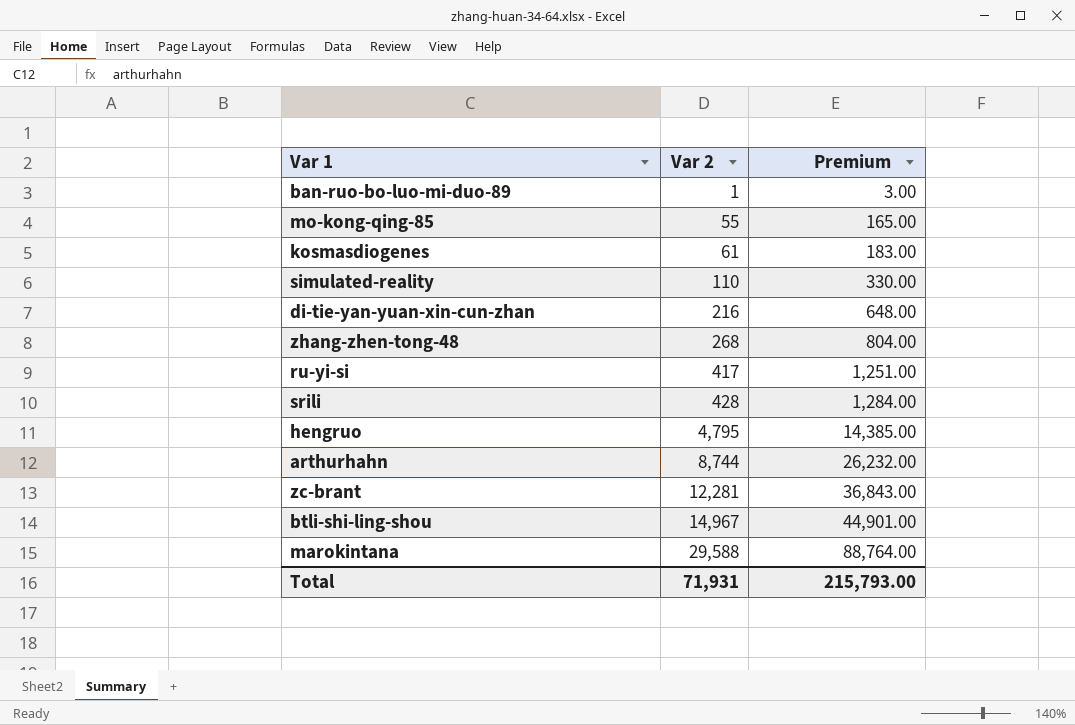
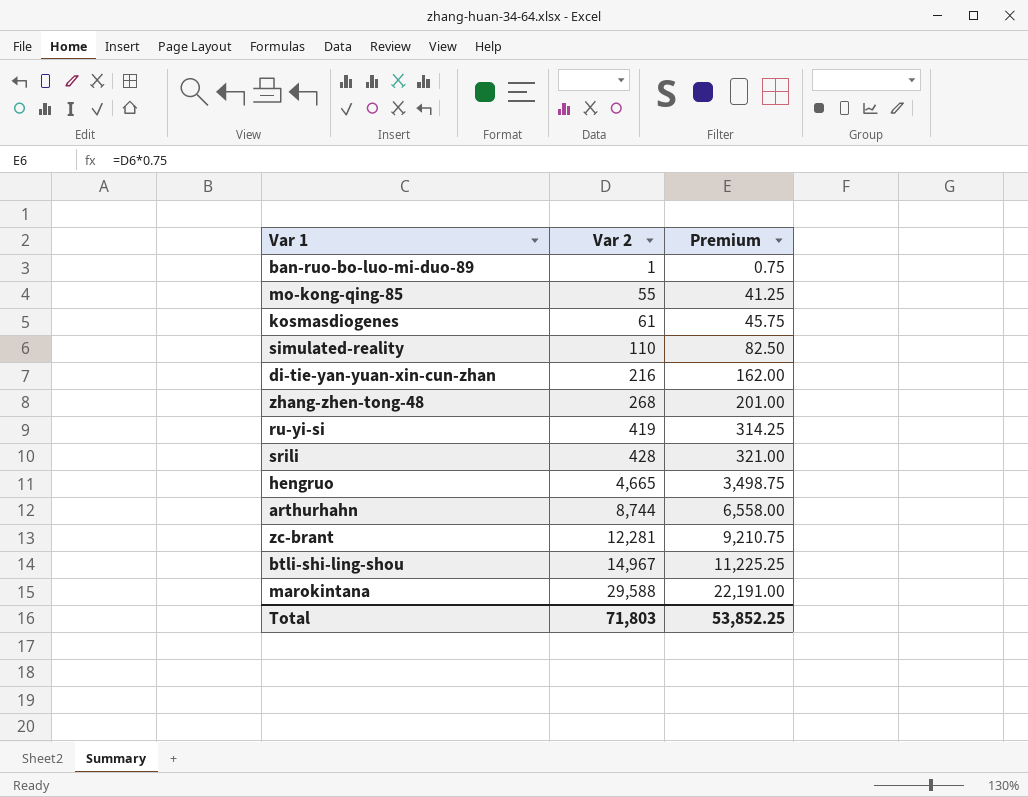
column Premium | formula: [Var 2] * 3 -> [Var 2] * 0.75
ru-yi-si | Var 2: 417 -> 419
hengruo | Var 2: 4,795 -> 4,665
Total | Var 2: 71,931 -> 71,803
Total | Premium: 215,793.00 -> 53,852.25

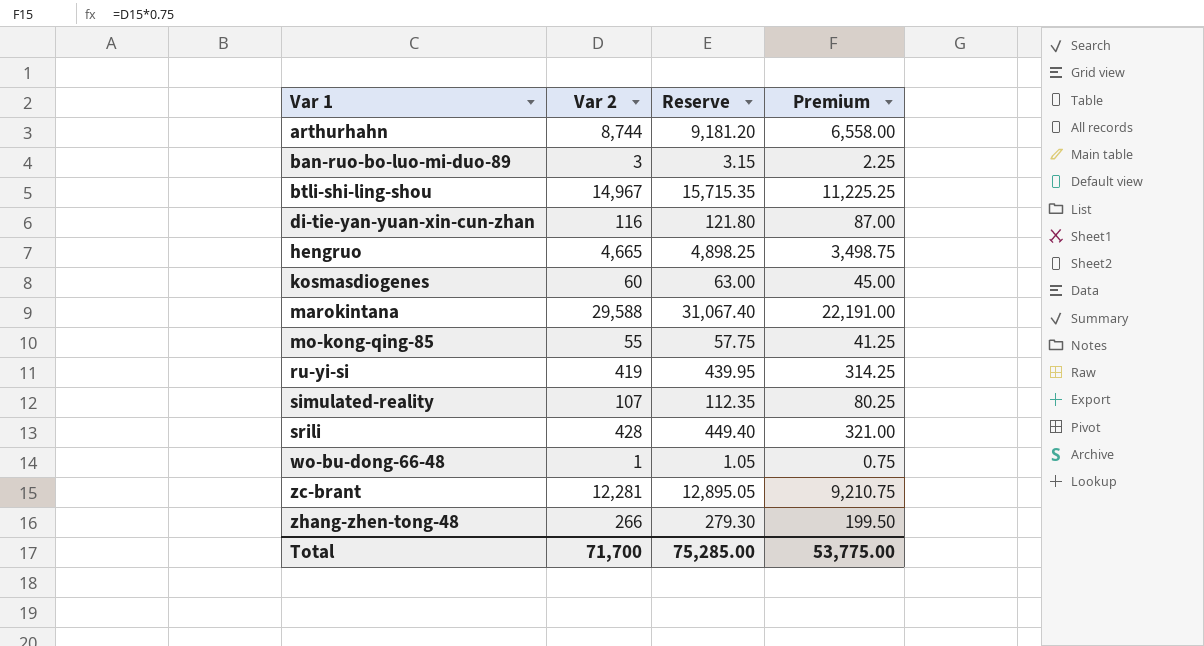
row order: Var 2 ascending -> Var 1 ascending
column Reserve | formula: none -> [Var 2] * 1.05
ban-ruo-bo-luo-mi-duo-89 | Var 2: 1 -> 3
ban-ruo-bo-luo-mi-duo-89 | Premium: 0.75 -> 2.25
di-tie-yan-yuan-xin-cun-zhan | Var 2: 216 -> 116
di-tie-yan-yuan-xin-cun-zhan | Premium: 162.00 -> 87.00
kosmasdiogenes | Var 2: 61 -> 60
kosmasdiogenes | Premium: 45.75 -> 45.00
simulated-reality | Var 2: 110 -> 107
simulated-reality | Premium: 82.50 -> 80.25
row wo-bu-dong-66-48: none -> 1 | 1.05 | 0.75
zhang-zhen-tong-48 | Var 2: 268 -> 266
zhang-zhen-tong-48 | Premium: 201.00 -> 199.50
Total | Var 2: 71,803 -> 71,700
Total | Premium: 53,852.25 -> 53,775.00

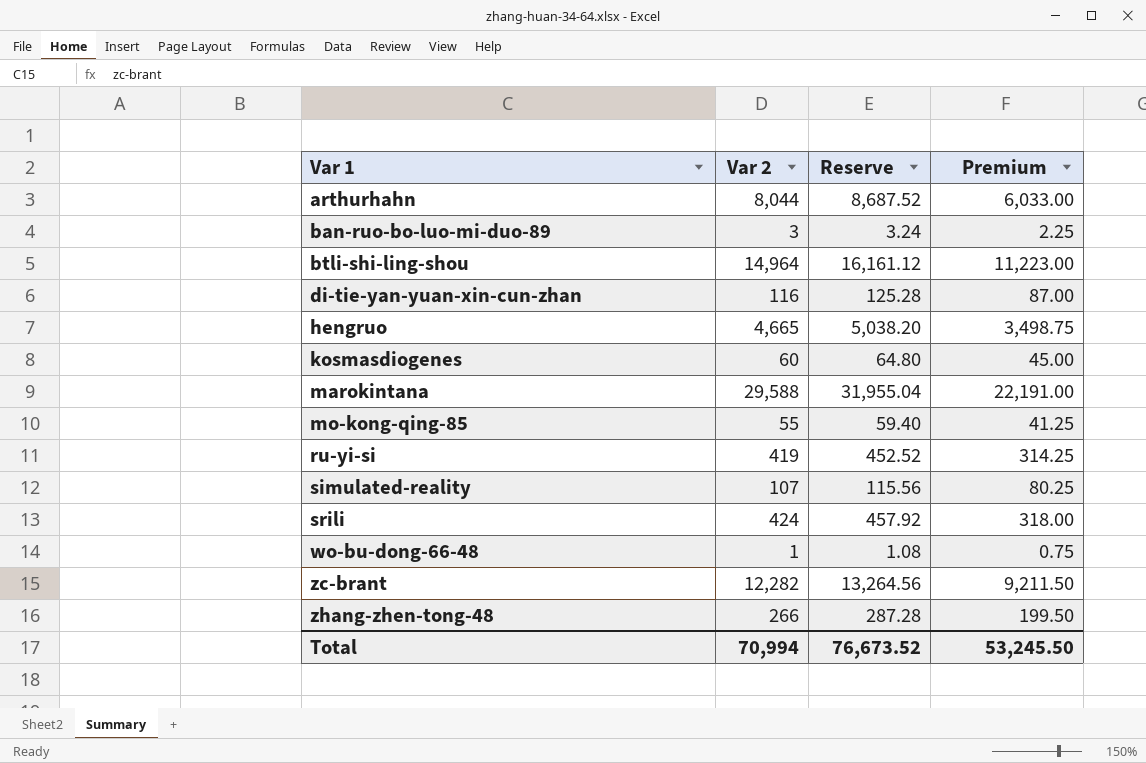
column Reserve | formula: [Var 2] * 1.05 -> [Var 2] * 1.08
arthurhahn | Var 2: 8,744 -> 8,044
arthurhahn | Premium: 6,558.00 -> 6,033.00
btli-shi-ling-shou | Var 2: 14,967 -> 14,964
btli-shi-ling-shou | Premium: 11,225.25 -> 11,223.00
srili | Var 2: 428 -> 424
srili | Premium: 321.00 -> 318.00
zc-brant | Var 2: 12,281 -> 12,282
zc-brant | Premium: 9,210.75 -> 9,211.50
Total | Var 2: 71,700 -> 70,994
Total | Reserve: 75,285.00 -> 76,673.52
Total | Premium: 53,775.00 -> 53,245.50

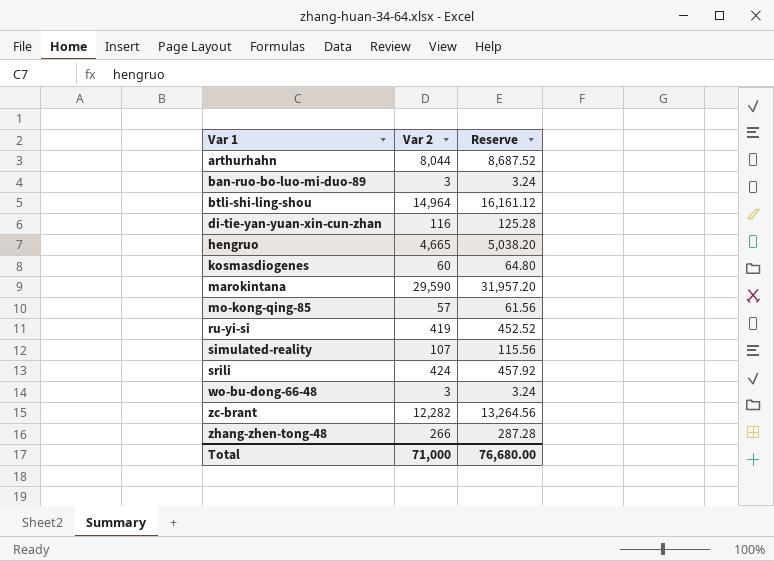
column Premium | formula: [Var 2] * 0.75 -> none
marokintana | Var 2: 29,588 -> 29,590
marokintana | Reserve: 31,955.04 -> 31,957.20
mo-kong-qing-85 | Var 2: 55 -> 57
mo-kong-qing-85 | Reserve: 59.40 -> 61.56
wo-bu-dong-66-48 | Var 2: 1 -> 3
wo-bu-dong-66-48 | Reserve: 1.08 -> 3.24
Total | Var 2: 70,994 -> 71,000
Total | Reserve: 76,673.52 -> 76,680.00

